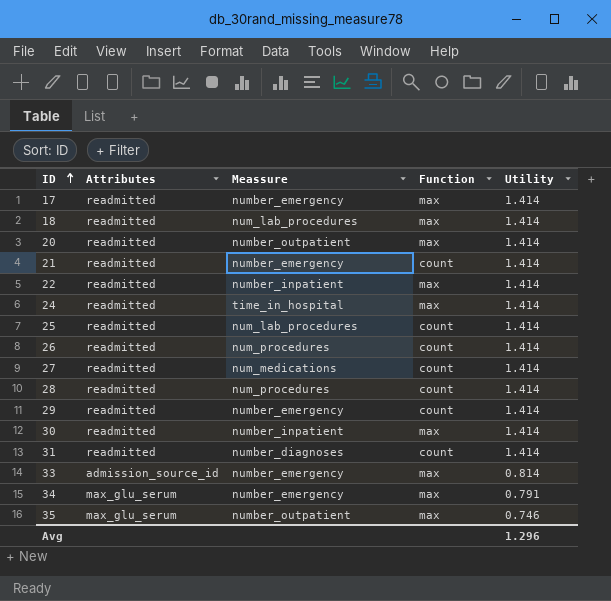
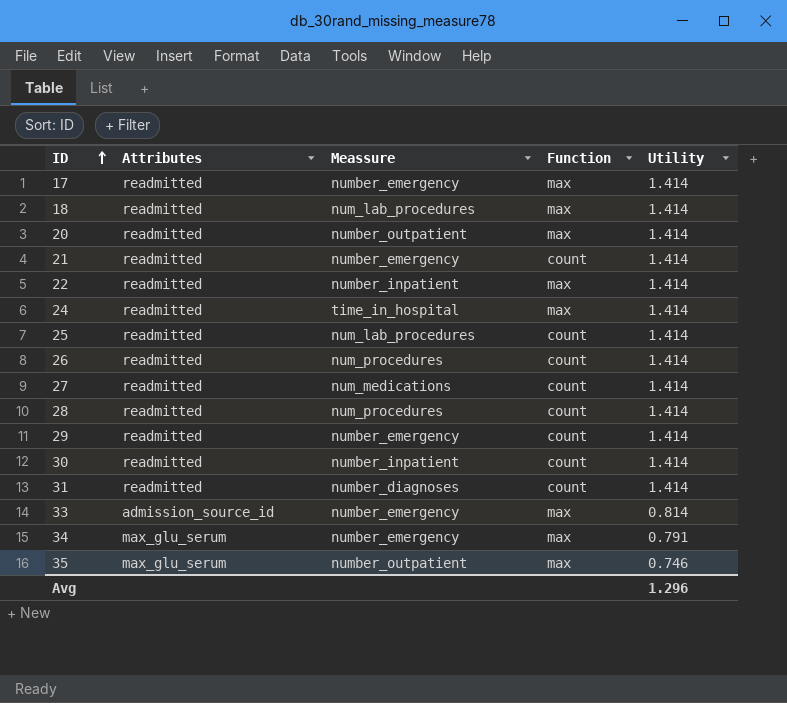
30 | Function: max -> count

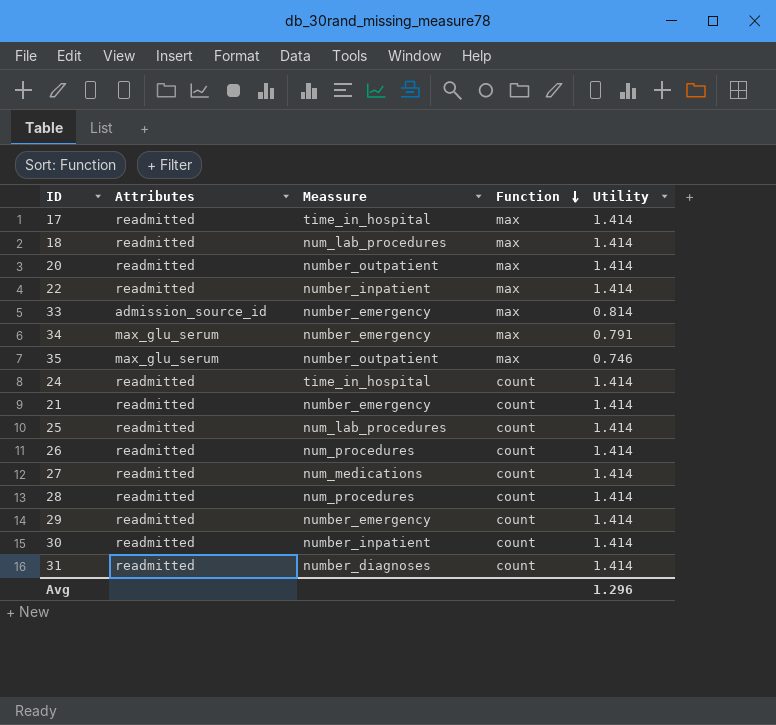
row order: ID ascending -> Function descending
17 | Meassure: number_emergency -> time_in_hospital
24 | Function: max -> count

